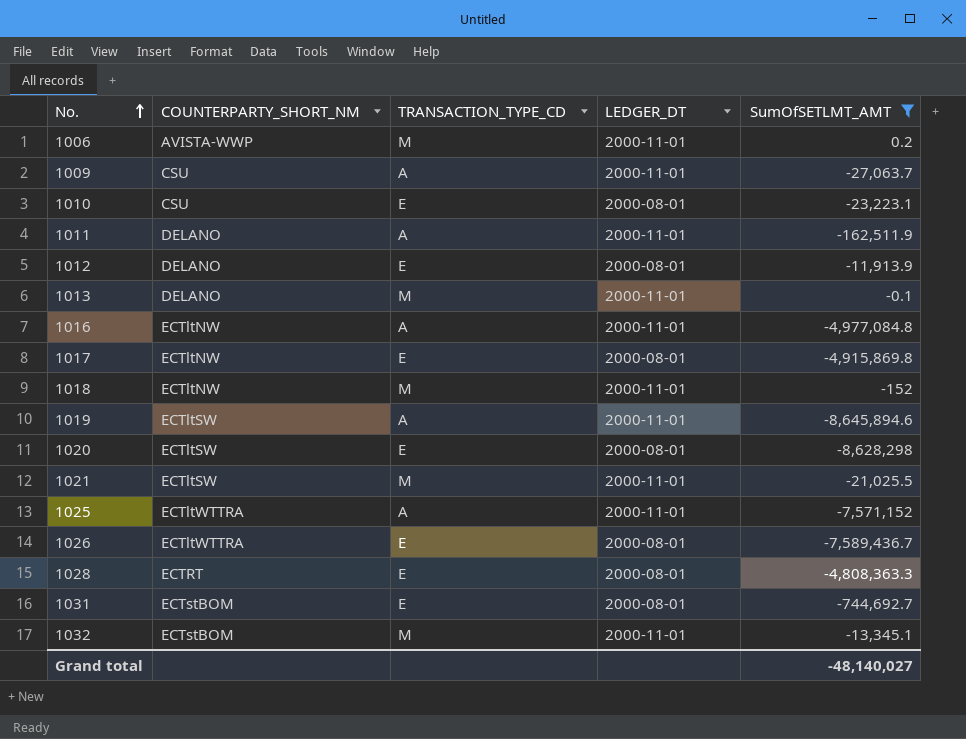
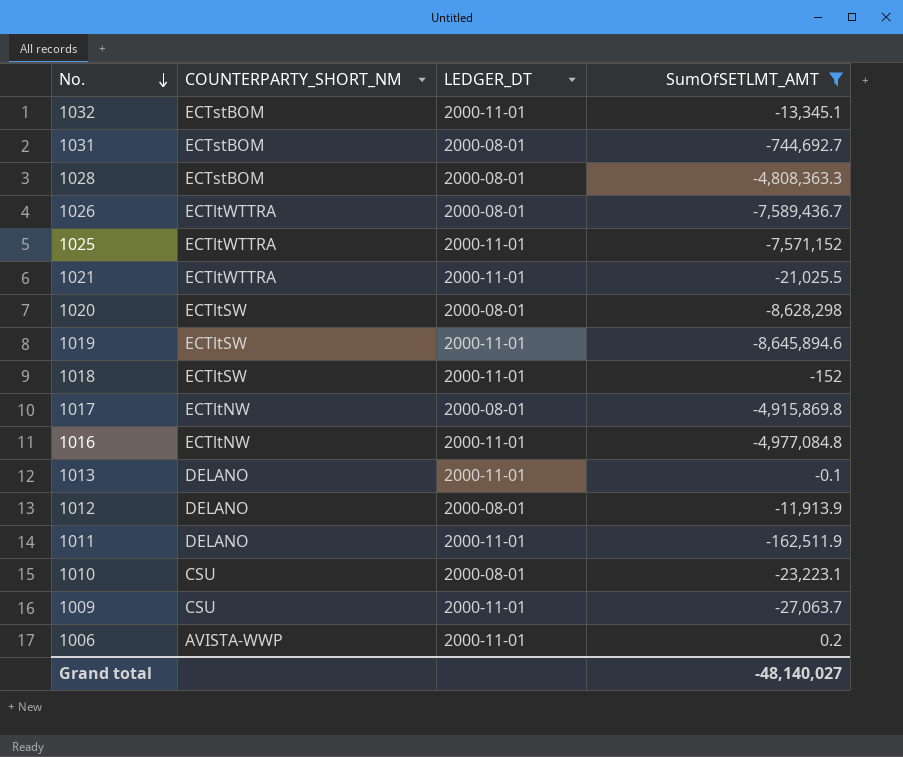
row order: No. ascending -> No. descending
column TRANSACTION_TYPE_CD | position: 3 -> none
1028 | COUNTERPARTY_SHORT_NM: ECTRT -> ECTstBOM
1021 | COUNTERPARTY_SHORT_NM: ECTltSW -> ECTltWTTRA
1018 | COUNTERPARTY_SHORT_NM: ECTltNW -> ECTltSW

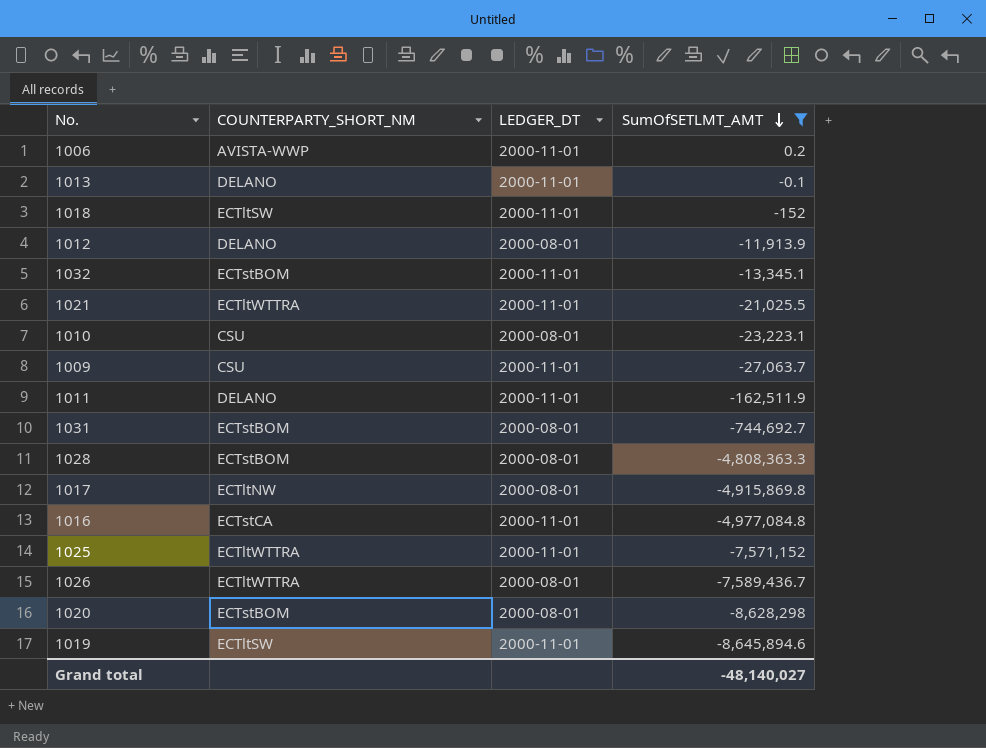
row order: No. descending -> SumOfSETLMT_AMT descending
1016 | COUNTERPARTY_SHORT_NM: ECTltNW -> ECTstCA
1020 | COUNTERPARTY_SHORT_NM: ECTltSW -> ECTstBOM

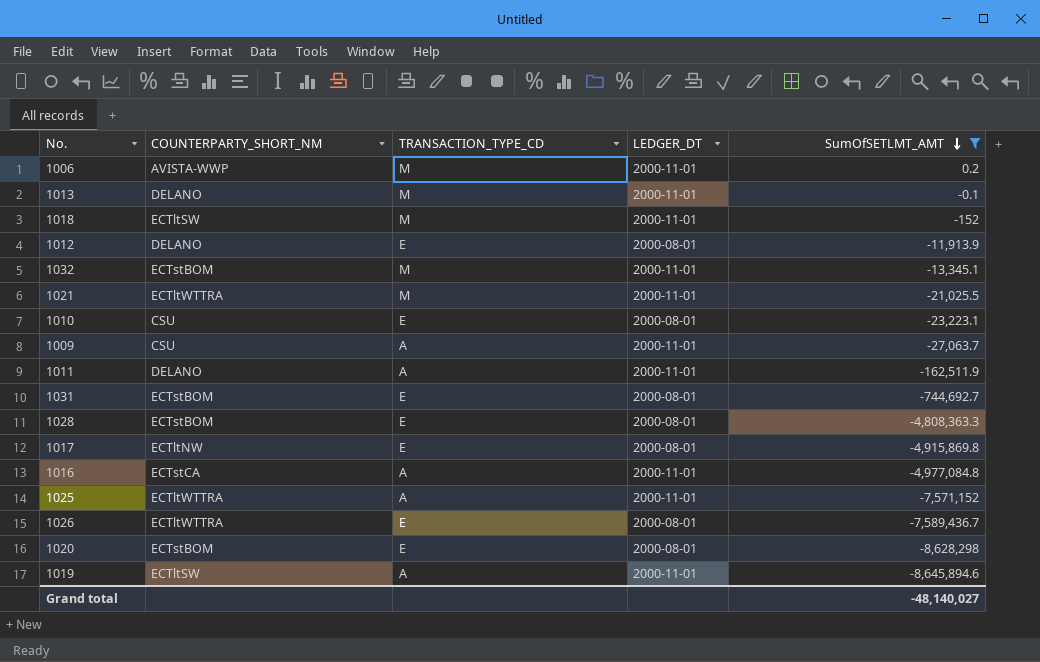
column TRANSACTION_TYPE_CD | position: none -> 3

